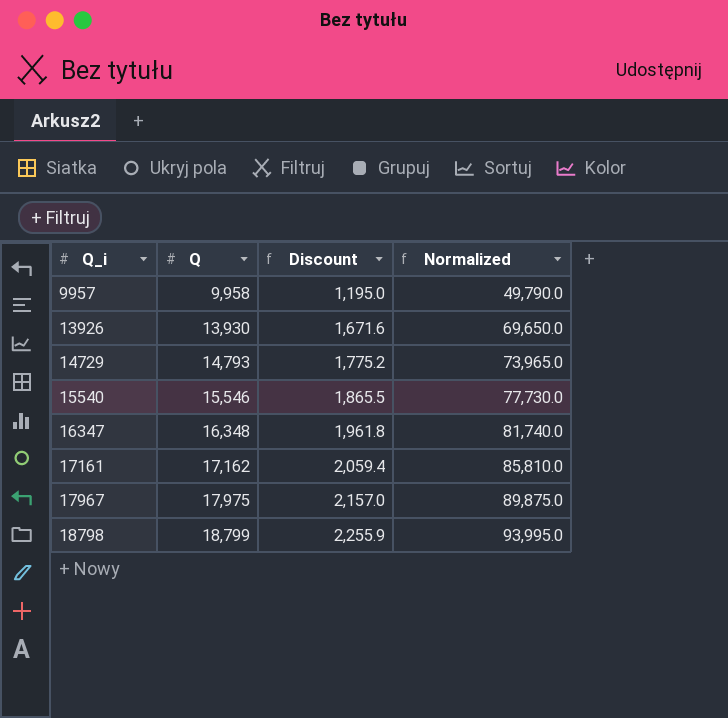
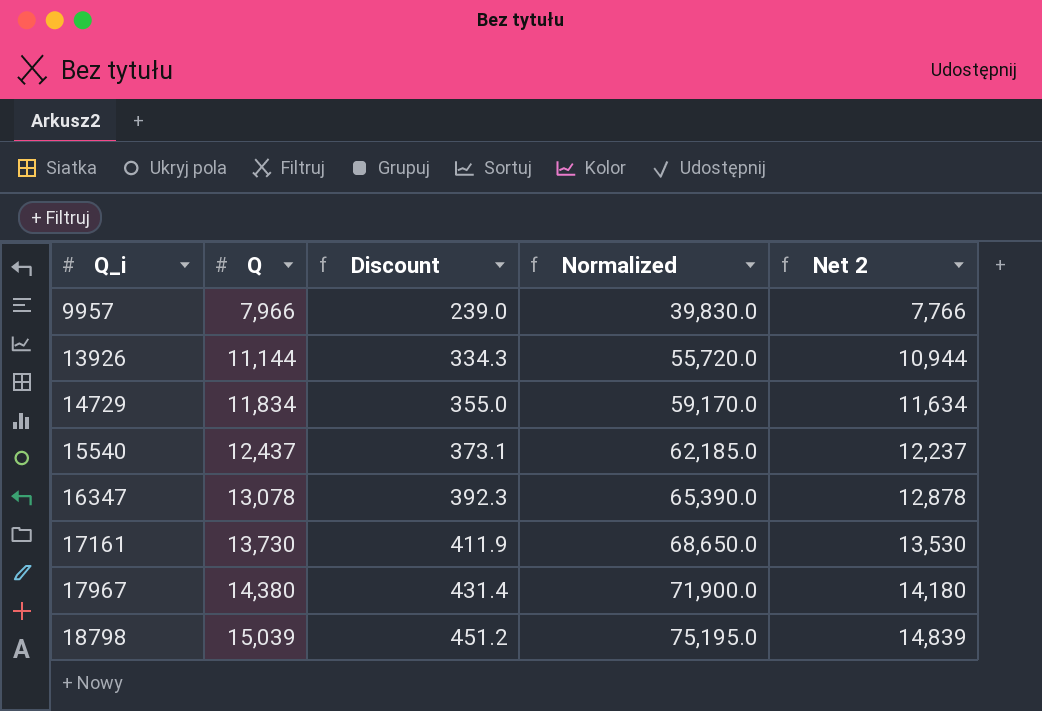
column Discount | formula: [Q] * 0.12 -> [Q] * 0.03
column Net 2 | formula: none -> [Q] - 200
9957 | Q: 9,958 -> 7,966
9957 | Normalized: 49,790.0 -> 39,830.0
13926 | Q: 13,930 -> 11,144
13926 | Normalized: 69,650.0 -> 55,720.0
14729 | Q: 14,793 -> 11,834
14729 | Normalized: 73,965.0 -> 59,170.0
15540 | Q: 15,546 -> 12,437
15540 | Normalized: 77,730.0 -> 62,185.0
16347 | Q: 16,348 -> 13,078
16347 | Normalized: 81,740.0 -> 65,390.0
17161 | Q: 17,162 -> 13,730
17161 | Normalized: 85,810.0 -> 68,650.0
17967 | Q: 17,975 -> 14,380
17967 | Normalized: 89,875.0 -> 71,900.0
18798 | Q: 18,799 -> 15,039
18798 | Normalized: 93,995.0 -> 75,195.0

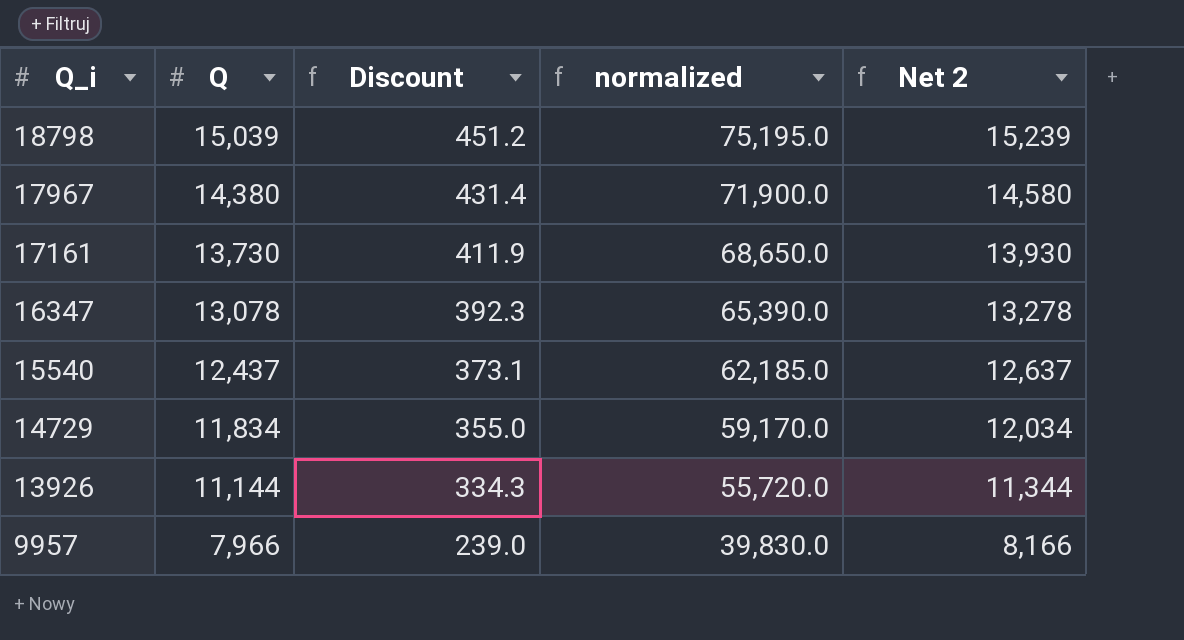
row order: Q_i ascending -> Q_i descending
column name: Normalized -> normalized
column Net 2 | formula: [Q] - 200 -> [Q] + 200

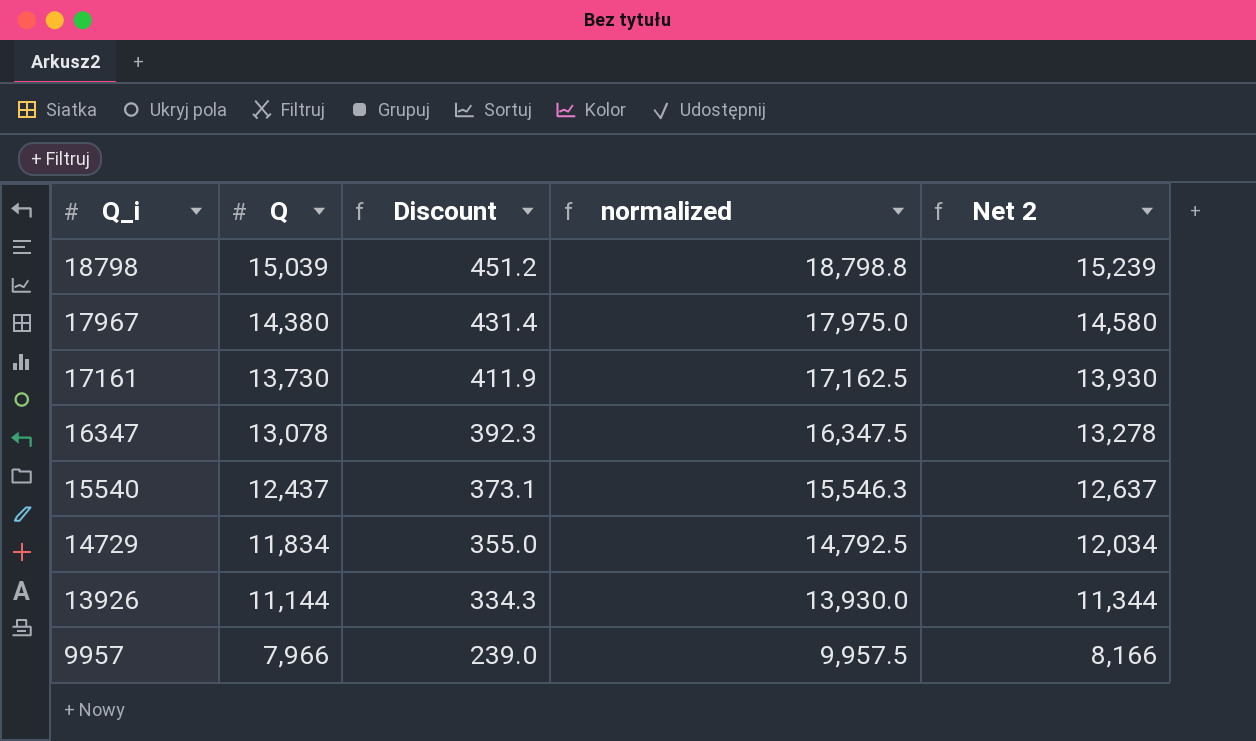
column normalized | formula: [Q] * 5 -> [Q] * 1.25

